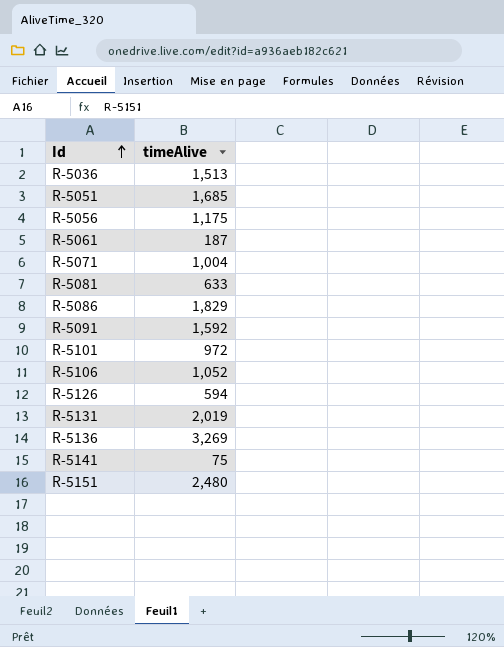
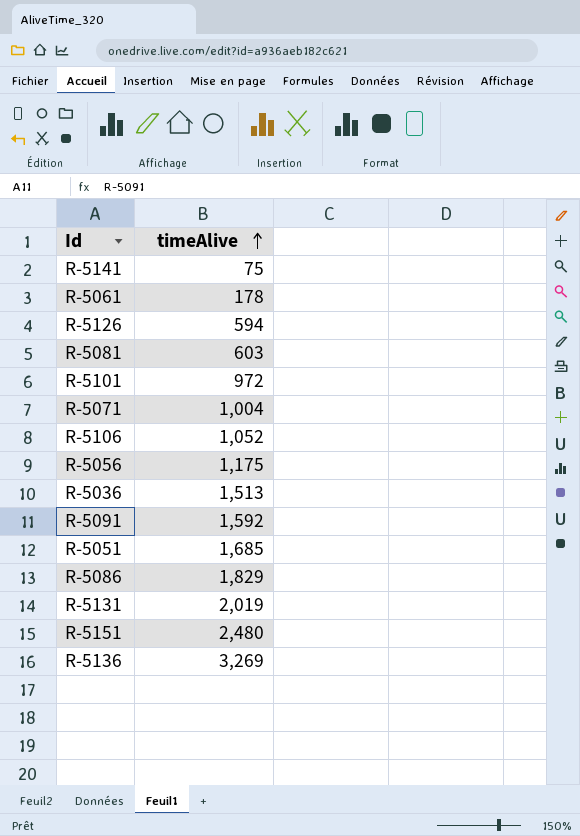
row order: Id ascending -> timeAlive ascending
R-5061 | timeAlive: 187 -> 178
R-5081 | timeAlive: 633 -> 603

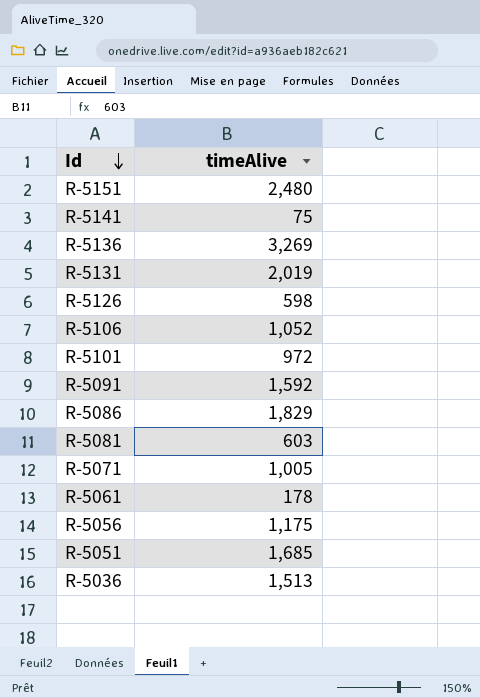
row order: timeAlive ascending -> Id descending
R-5126 | timeAlive: 594 -> 598
R-5071 | timeAlive: 1,004 -> 1,005

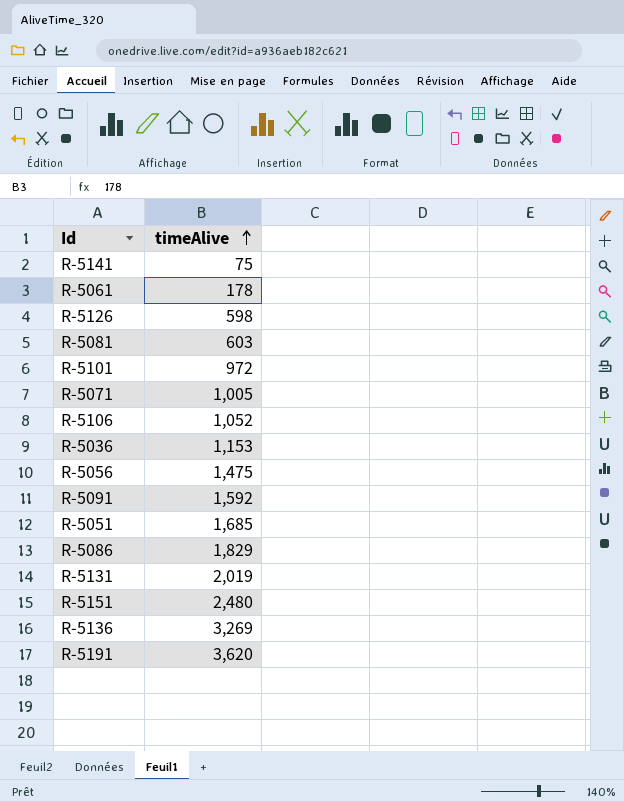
row order: Id descending -> timeAlive ascending
R-5036 | timeAlive: 1,513 -> 1,153
R-5056 | timeAlive: 1,175 -> 1,475
row R-5191: none -> 3,620

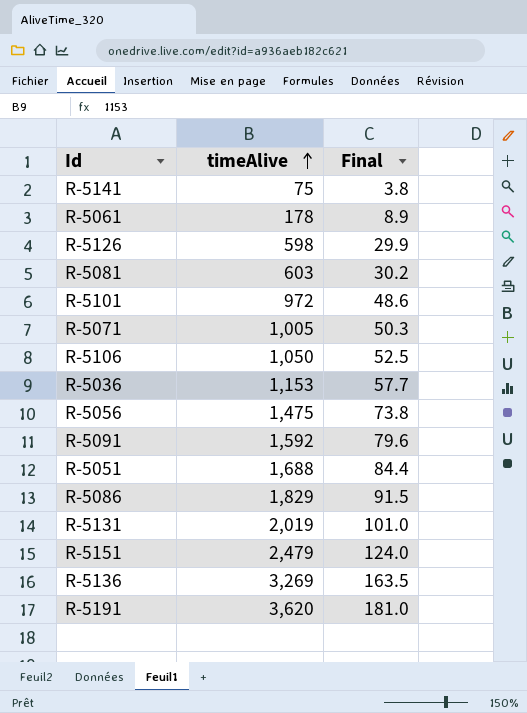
column Final | formula: none -> [timeAlive] * 0.05
R-5106 | timeAlive: 1,052 -> 1,050
R-5051 | timeAlive: 1,685 -> 1,688
R-5151 | timeAlive: 2,480 -> 2,479

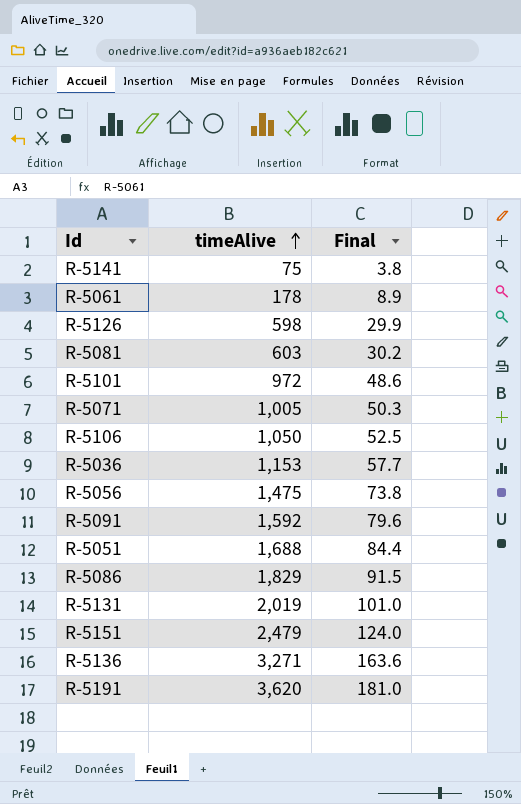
R-5136 | timeAlive: 3,269 -> 3,271
R-5136 | Final: 163.5 -> 163.6

